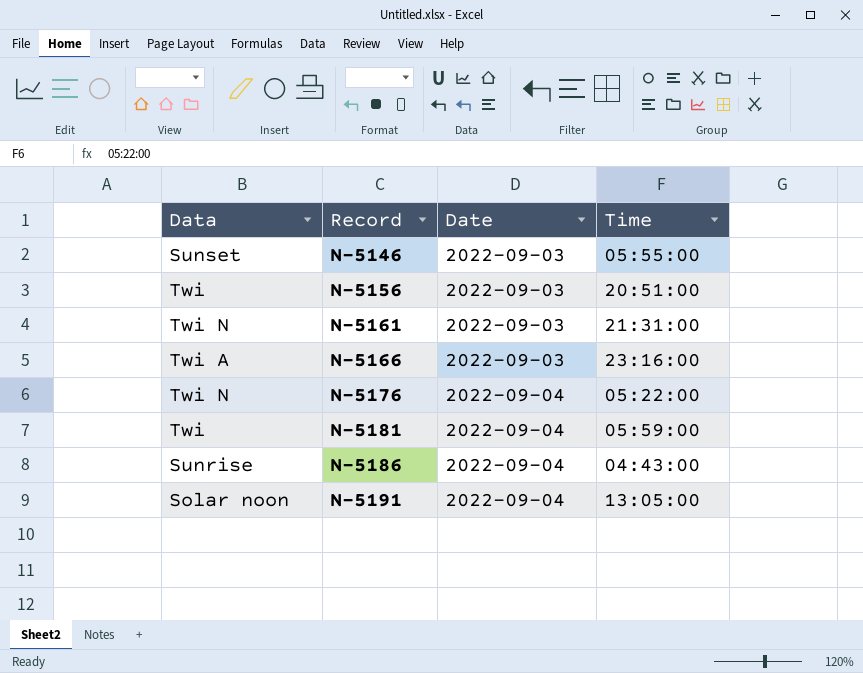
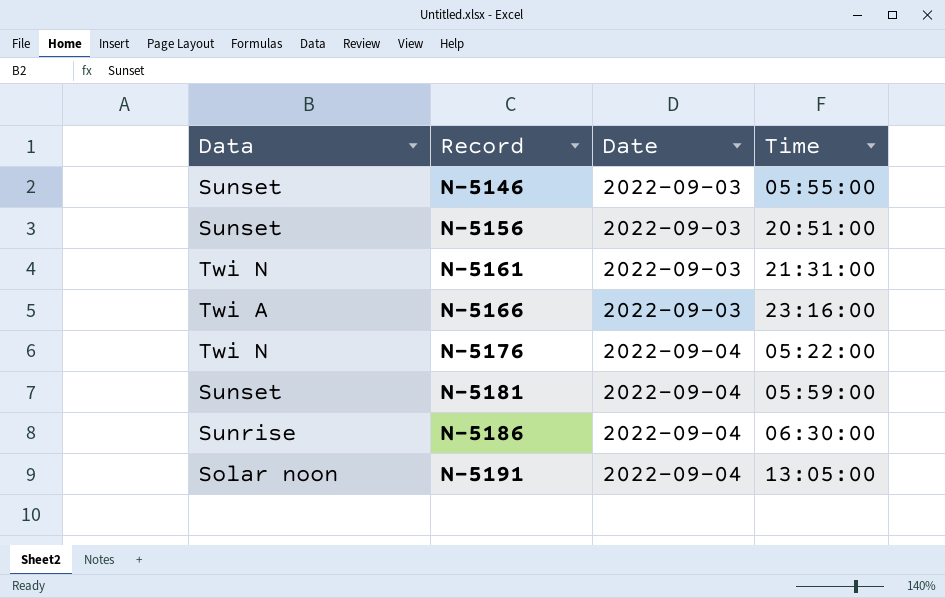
N-5156 | Data: Twi -> Sunset
N-5181 | Data: Twi -> Sunset
N-5186 | Time: 04:43:00 -> 06:30:00

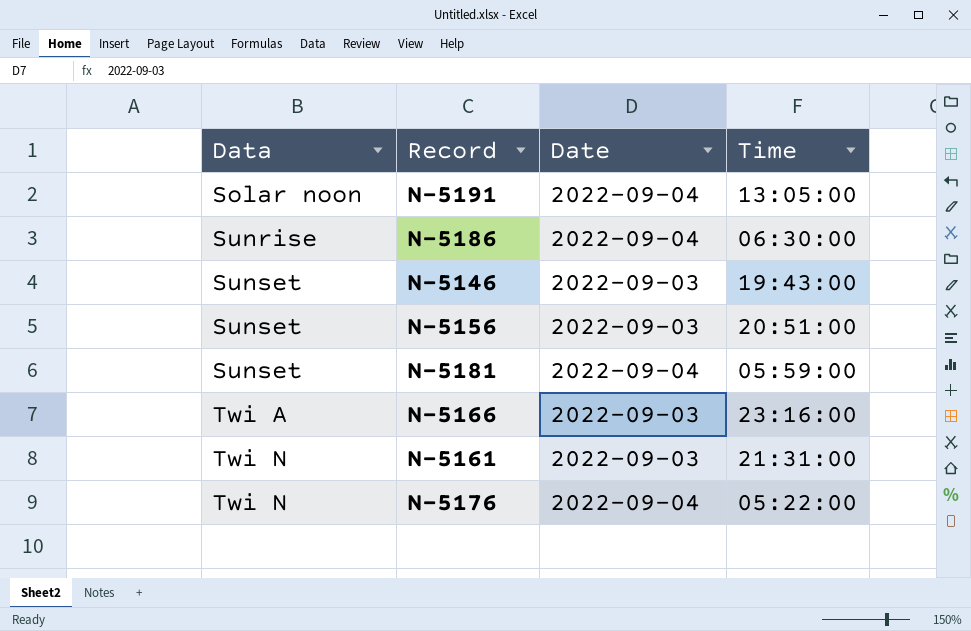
row order: Record ascending -> Data ascending
N-5146 | Time: 05:55:00 -> 19:43:00

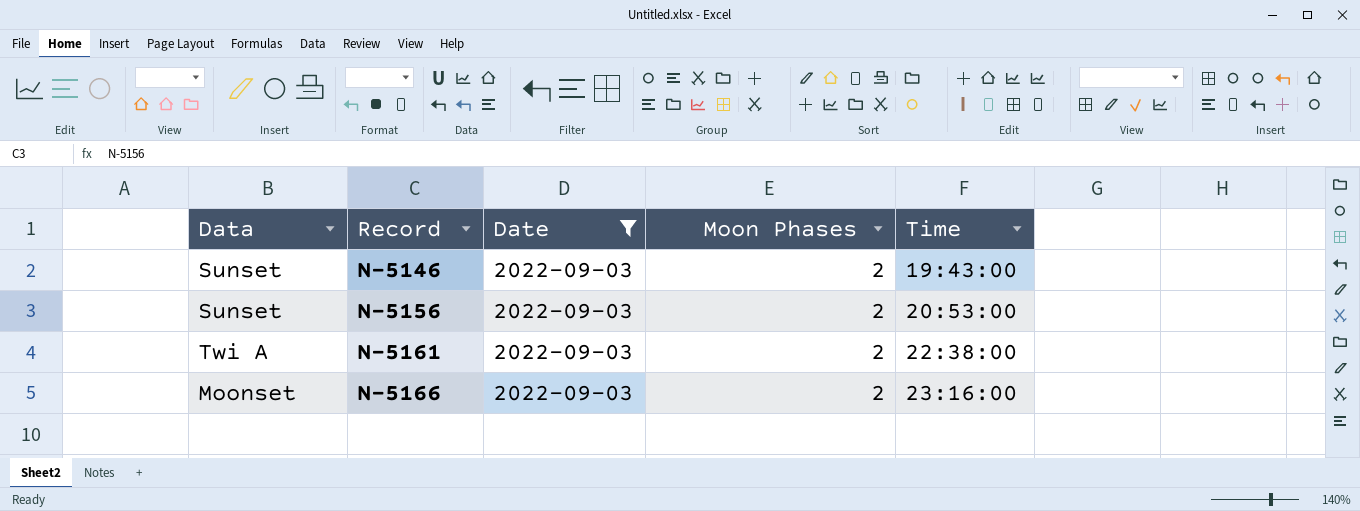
filter: none -> Date = 2022-09-03
row order: Data ascending -> Record ascending
column Moon Phases | position: none -> 4
N-5156 | Time: 20:51:00 -> 20:53:00
N-5161 | Data: Twi N -> Twi A
N-5161 | Time: 21:31:00 -> 22:38:00
N-5166 | Data: Twi A -> Moonset

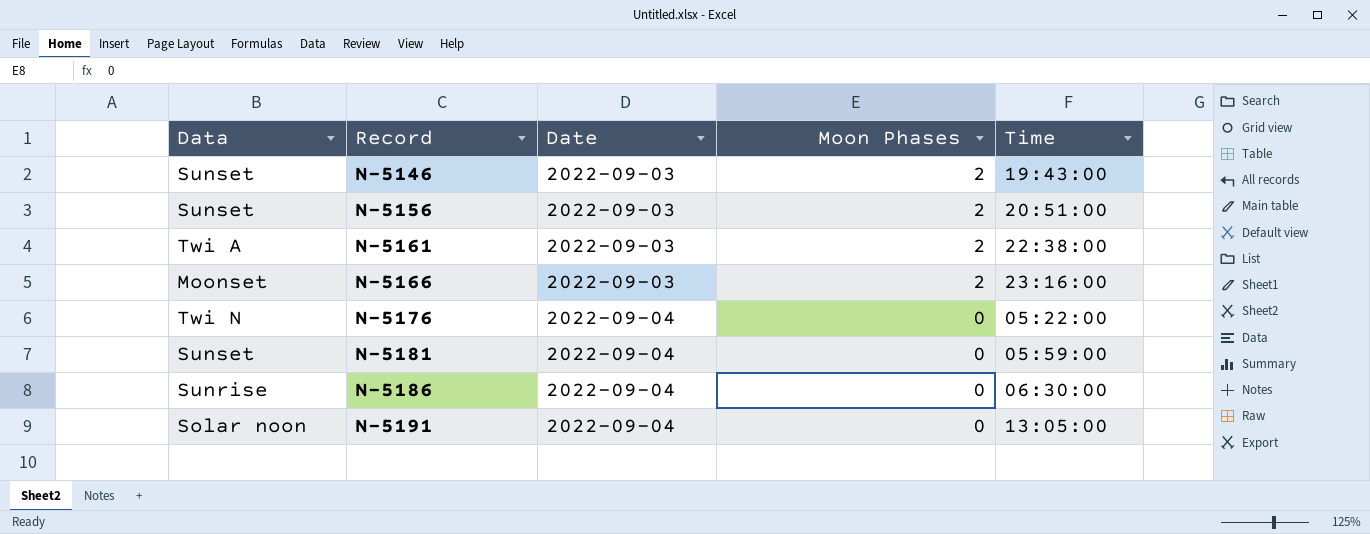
filter: Date = 2022-09-03 -> none
N-5156 | Time: 20:53:00 -> 20:51:00

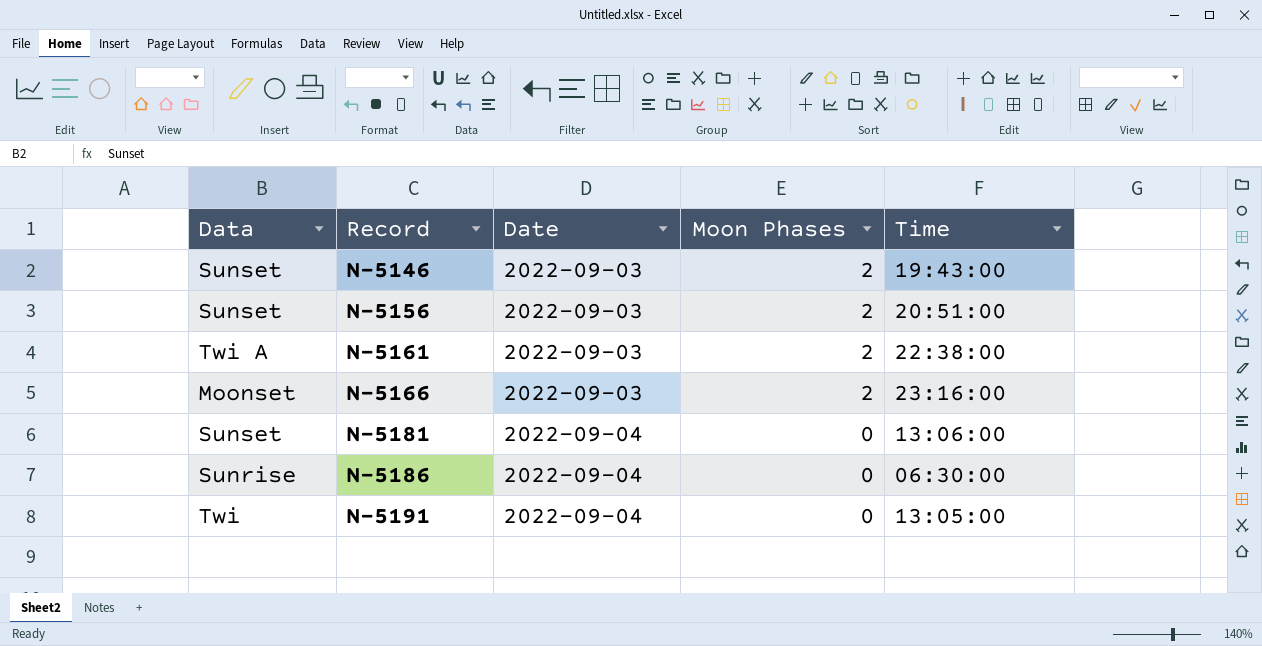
row N-5176: Twi N | 2022-09-04 | 0 | 05:22:00 -> none
N-5181 | Time: 05:59:00 -> 13:06:00
N-5191 | Data: Solar noon -> Twi

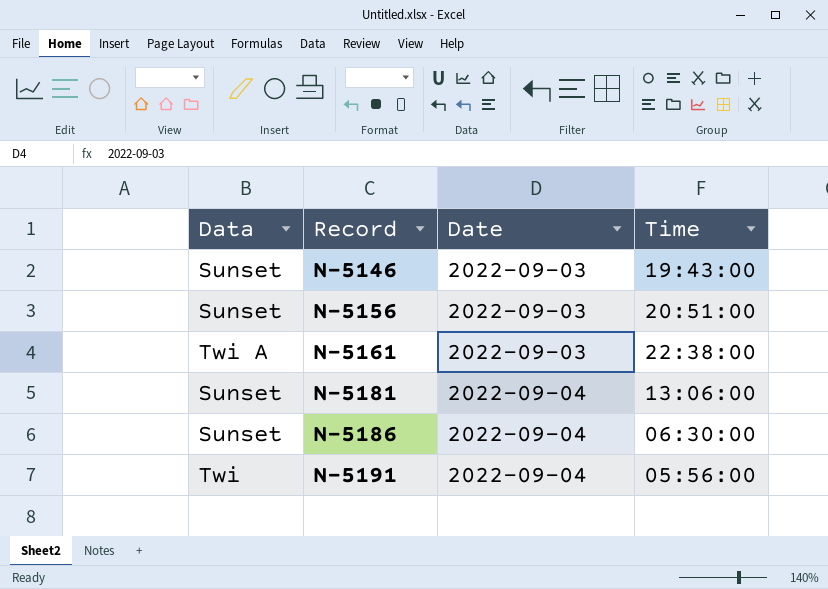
column Moon Phases | position: 4 -> none
row N-5166: Moonset | 2022-09-03 | 2 | 23:16:00 -> none
N-5186 | Data: Sunrise -> Sunset
N-5191 | Time: 13:05:00 -> 05:56:00

